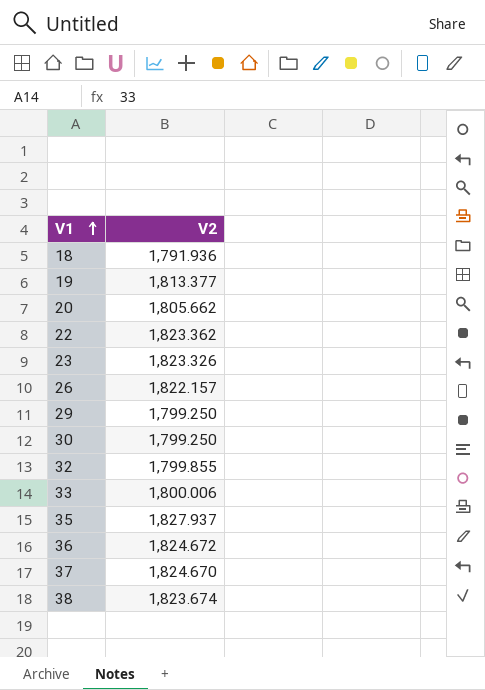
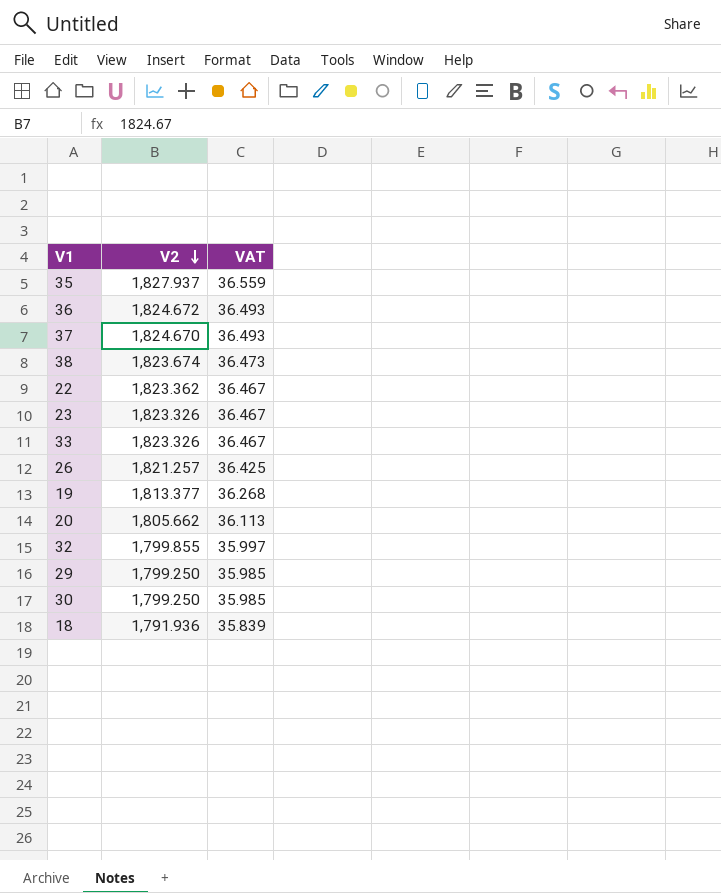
row order: V1 ascending -> V2 descending
column VAT | formula: none -> [V2] * 0.02
33 | V2: 1,800.006 -> 1,823.326
26 | V2: 1,822.157 -> 1,821.257

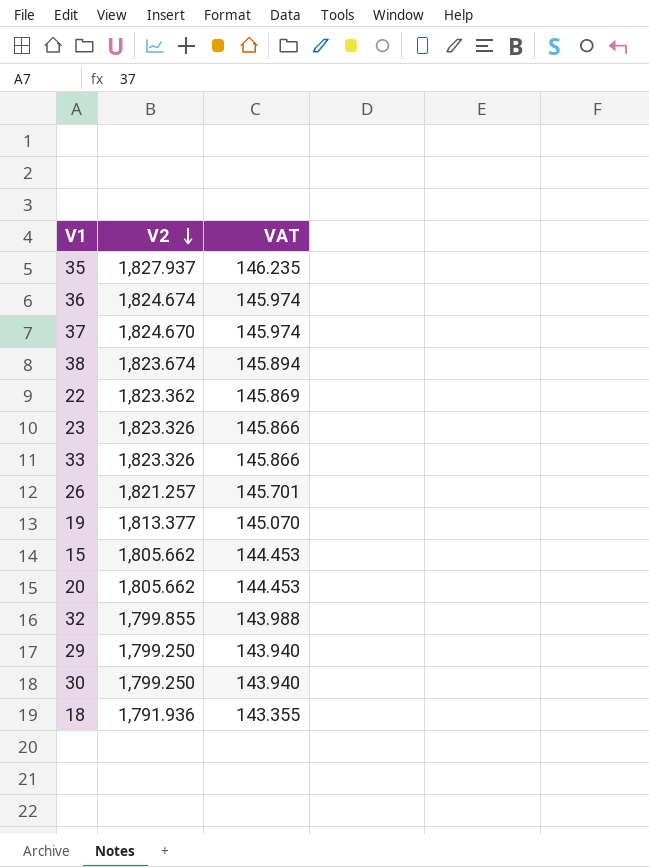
column VAT | formula: [V2] * 0.02 -> [V2] * 0.08
36 | V2: 1,824.672 -> 1,824.674
row 15: none -> 1,805.662 | 144.453

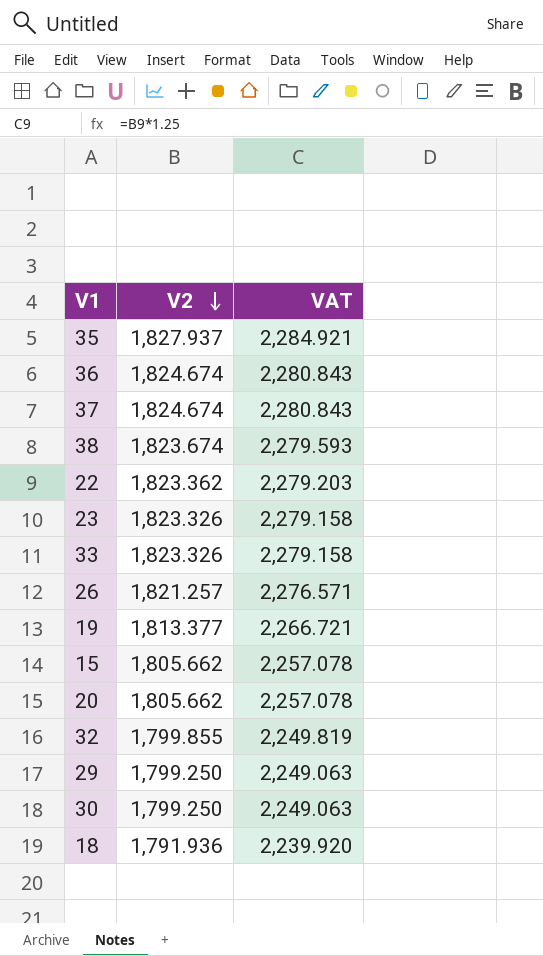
column VAT | formula: [V2] * 0.08 -> [V2] * 1.25
37 | V2: 1,824.670 -> 1,824.674

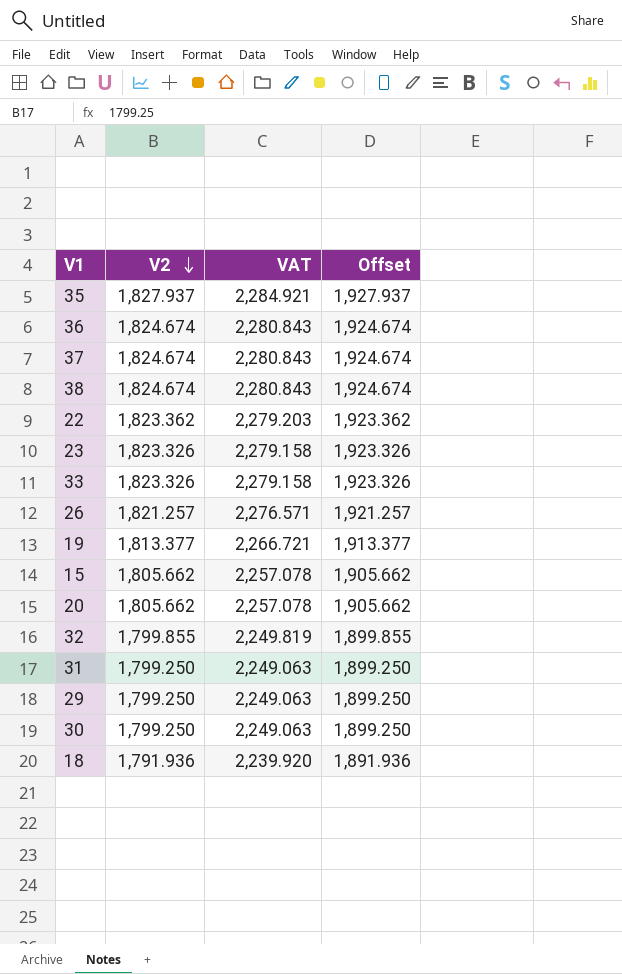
column Offset | formula: none -> [V2] + 100
38 | V2: 1,823.674 -> 1,824.674
38 | VAT: 2,279.593 -> 2,280.843
row 31: none -> 1,799.250 | 2,249.063 | 1,899.250

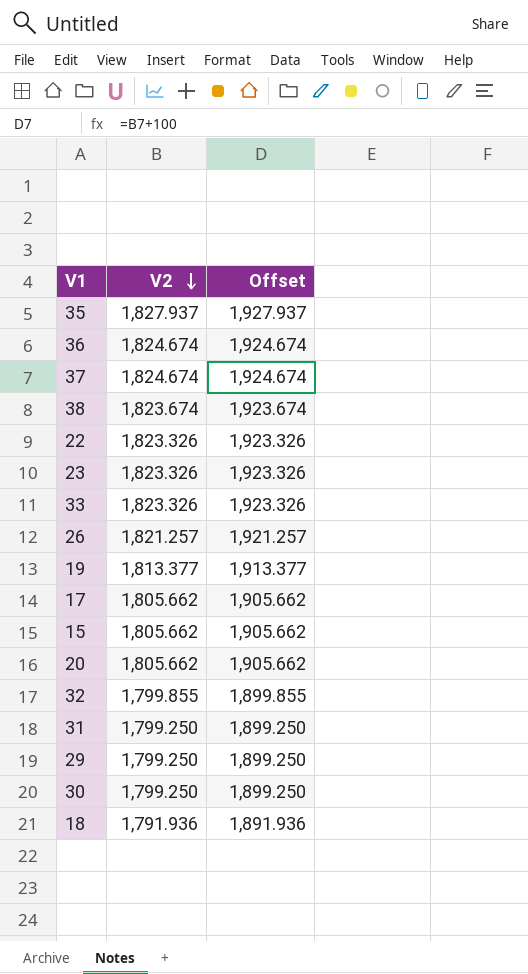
column VAT | formula: [V2] * 1.25 -> none
38 | V2: 1,824.674 -> 1,823.674
38 | Offset: 1,924.674 -> 1,923.674
22 | V2: 1,823.362 -> 1,823.326
22 | Offset: 1,923.362 -> 1,923.326
row 17: none -> 1,805.662 | 1,905.662

